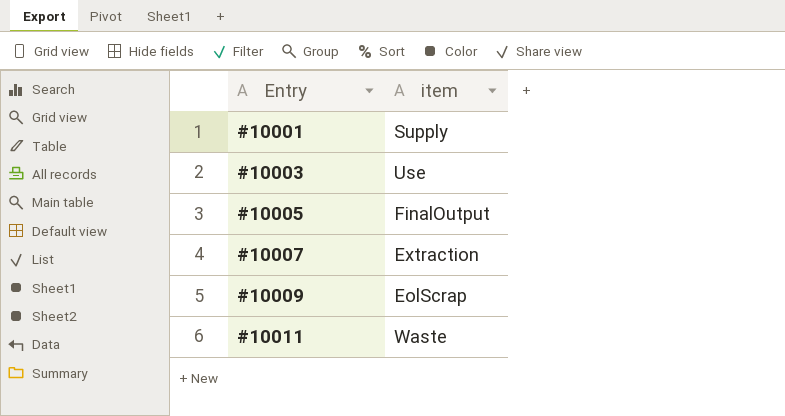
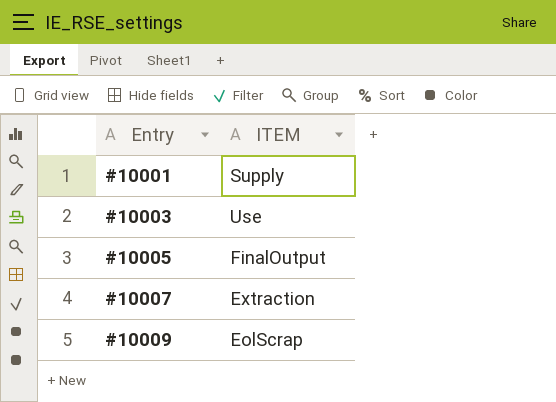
column name: item -> ITEM
row #10011: Waste -> none

